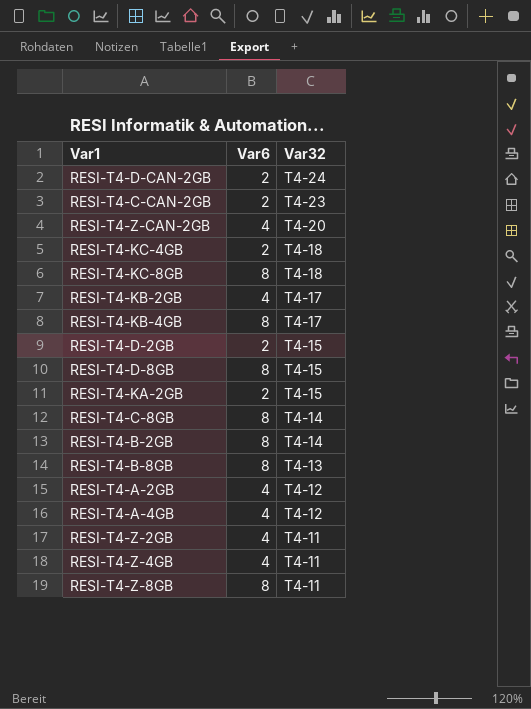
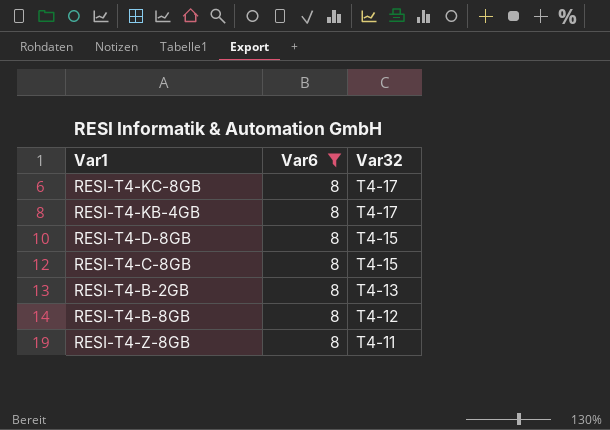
filter: none -> Var6 = 8
RESI-T4-KC-8GB | Var32: T4-18 -> T4-17
RESI-T4-C-8GB | Var32: T4-14 -> T4-15
RESI-T4-B-2GB | Var32: T4-14 -> T4-13
RESI-T4-B-8GB | Var32: T4-13 -> T4-12

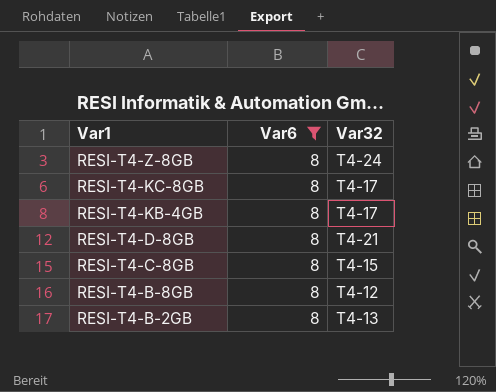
row order: Var32 descending -> Var1 descending
RESI-T4-Z-8GB | Var32: T4-11 -> T4-24
RESI-T4-D-8GB | Var32: T4-15 -> T4-21

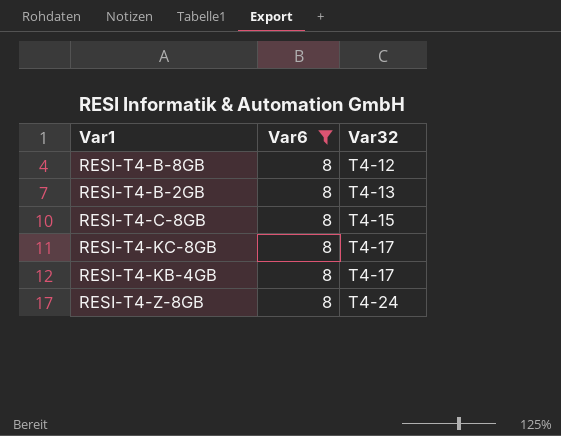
row order: Var1 descending -> Var32 ascending
row RESI-T4-D-8GB: 8 | T4-21 -> none

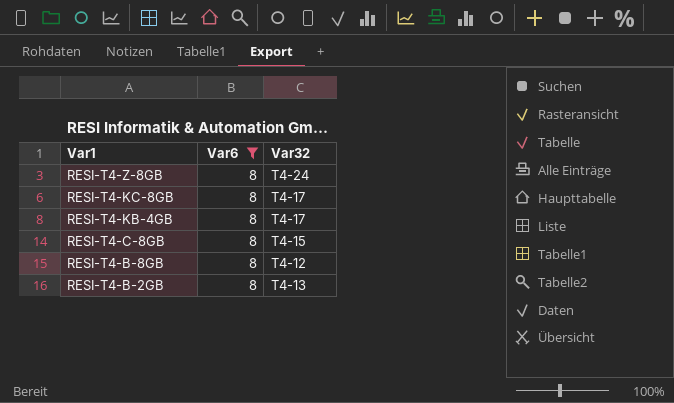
row order: Var32 ascending -> Var1 descending

